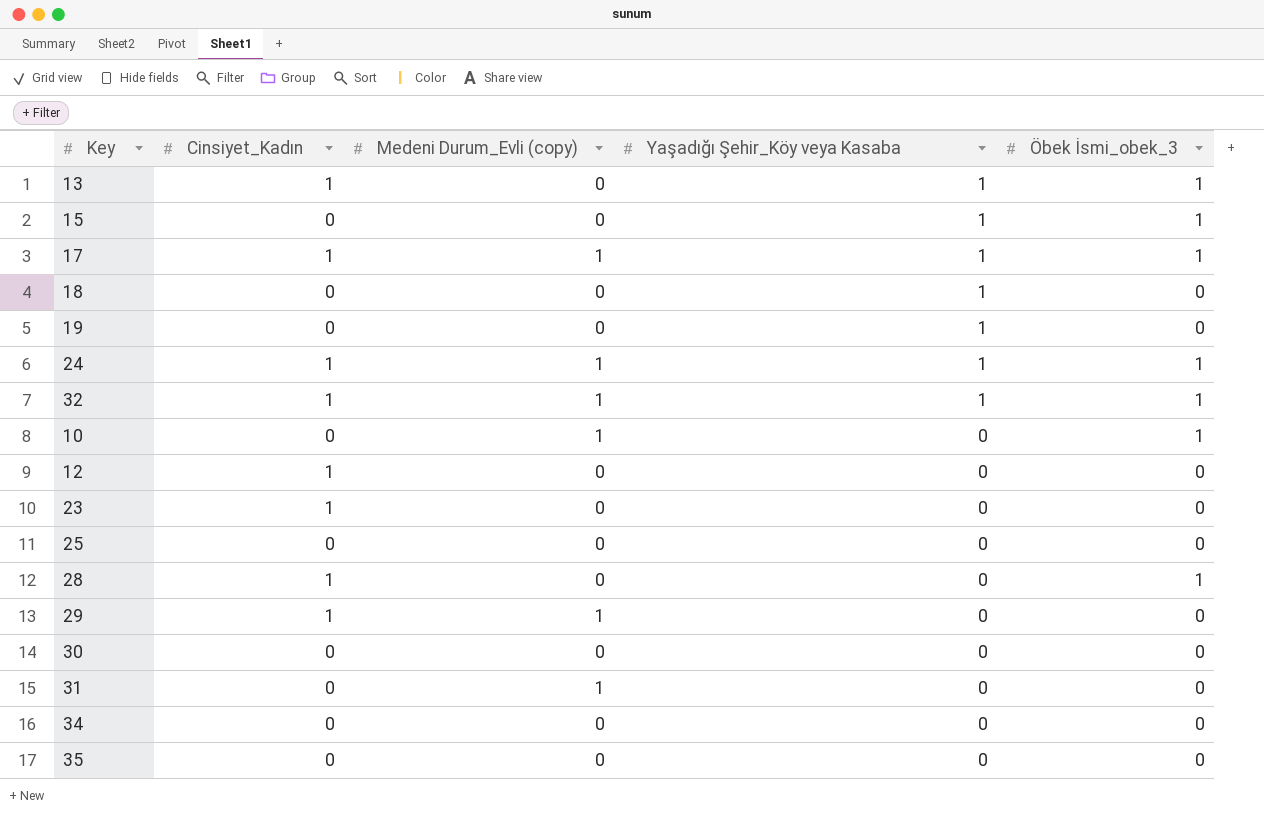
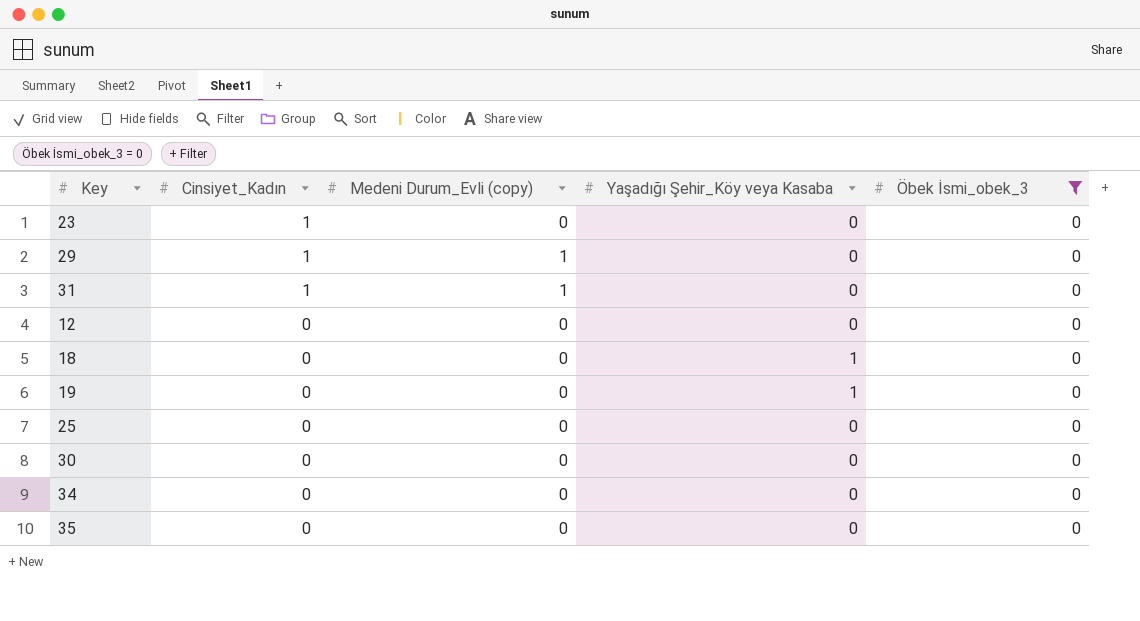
filter: none -> Öbek İsmi_obek_3 = 0
row order: Yaşadığı Şehir_Köy veya Kasaba descending -> Cinsiyet_Kadın descending
31 | Cinsiyet_Kadın: 0 -> 1
12 | Cinsiyet_Kadın: 1 -> 0

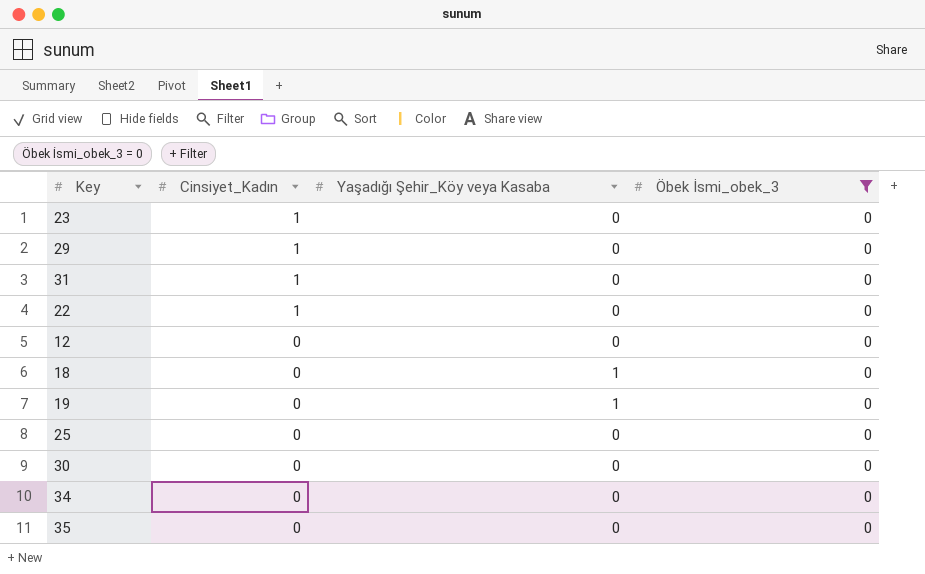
column Medeni Durum_Evli (copy) | position: 3 -> none
row 22: none -> 1 | 0 | 0

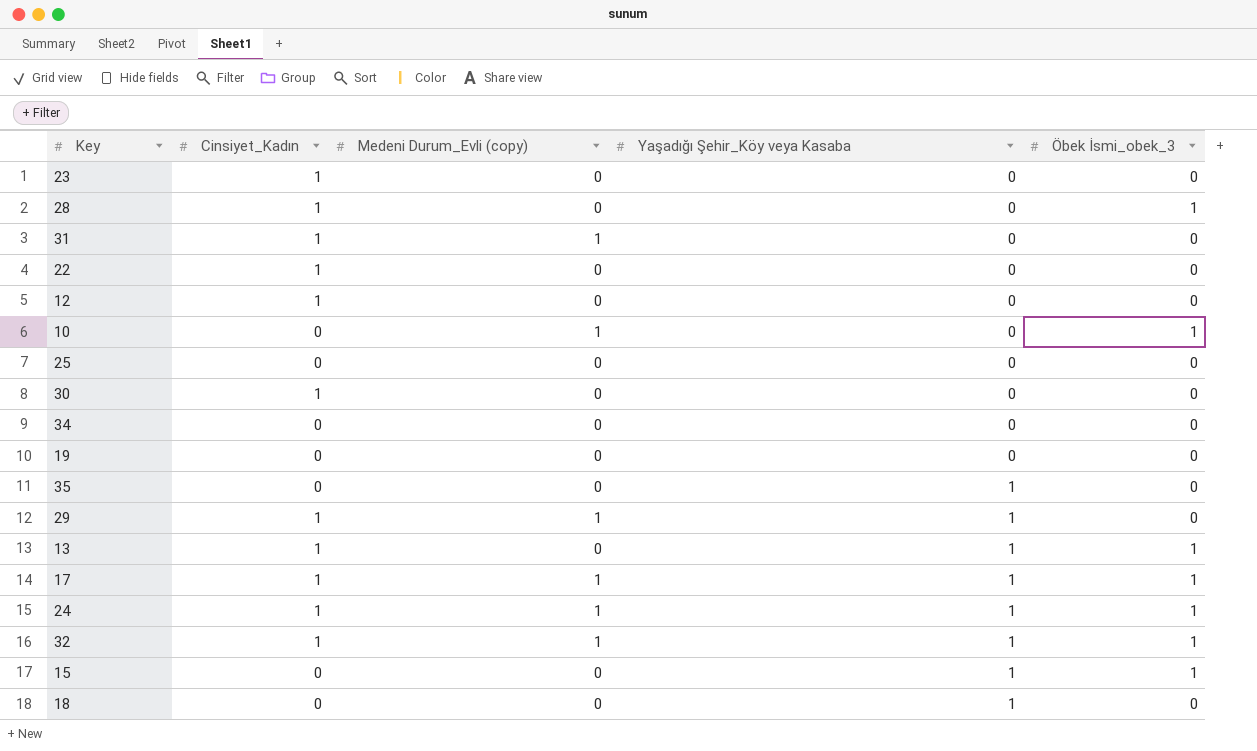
filter: Öbek İsmi_obek_3 = 0 -> none
row order: Cinsiyet_Kadın descending -> Yaşadığı Şehir_Köy veya Kasaba ascending
column Medeni Durum_Evli (copy) | position: none -> 3
12 | Cinsiyet_Kadın: 0 -> 1
30 | Cinsiyet_Kadın: 0 -> 1
19 | Yaşadığı Şehir_Köy veya Kasaba: 1 -> 0
35 | Yaşadığı Şehir_Köy veya Kasaba: 0 -> 1
29 | Yaşadığı Şehir_Köy veya Kasaba: 0 -> 1

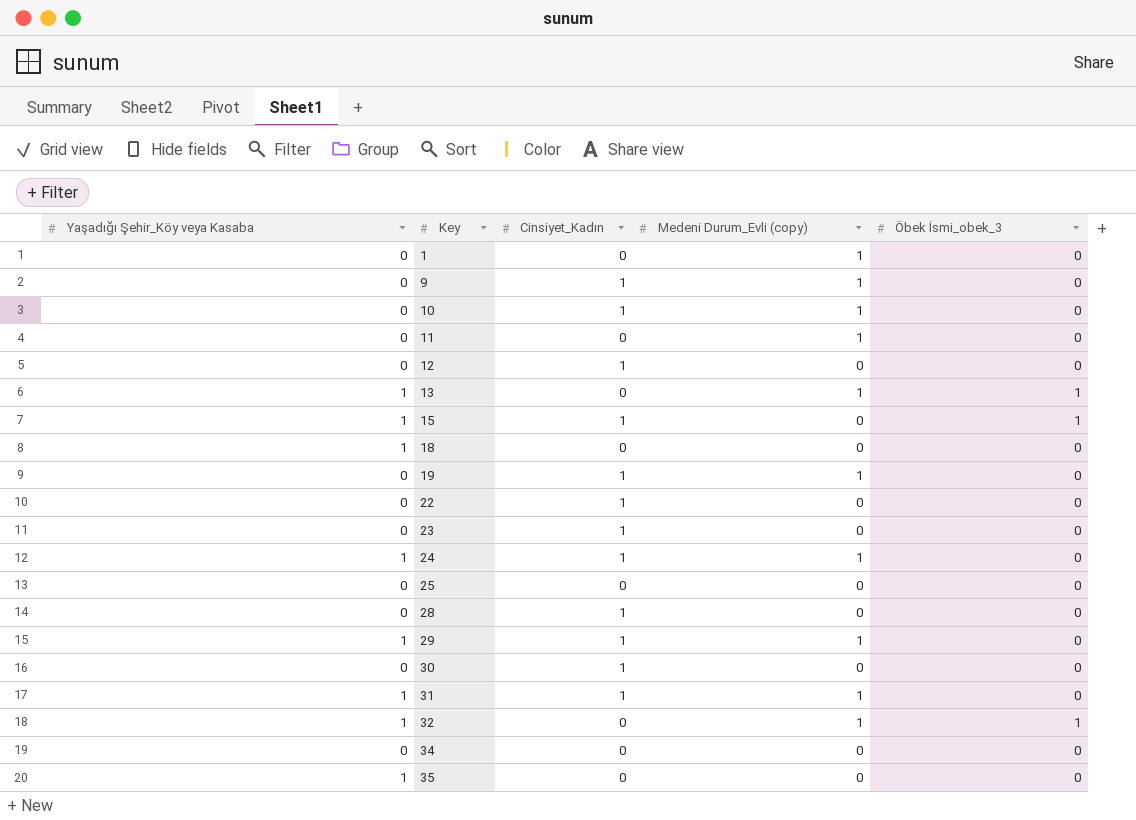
row order: Yaşadığı Şehir_Köy veya Kasaba ascending -> Key ascending
column Yaşadığı Şehir_Köy veya Kasaba | position: 4 -> 1
row 17: 1 | 1 | 1 | 1 -> none
row 1: none -> 0 | 0 | 1 | 0
row 9: none -> 0 | 1 | 1 | 0
10 | Cinsiyet_Kadın: 0 -> 1
10 | Öbek İsmi_obek_3: 1 -> 0
row 11: none -> 0 | 0 | 1 | 0
13 | Cinsiyet_Kadın: 1 -> 0
13 | Medeni Durum_Evli (copy): 0 -> 1
15 | Cinsiyet_Kadın: 0 -> 1
19 | Cinsiyet_Kadın: 0 -> 1
19 | Medeni Durum_Evli (copy): 0 -> 1
24 | Öbek İsmi_obek_3: 1 -> 0
28 | Öbek İsmi_obek_3: 1 -> 0
31 | Yaşadığı Şehir_Köy veya Kasaba: 0 -> 1
32 | Cinsiyet_Kadın: 1 -> 0

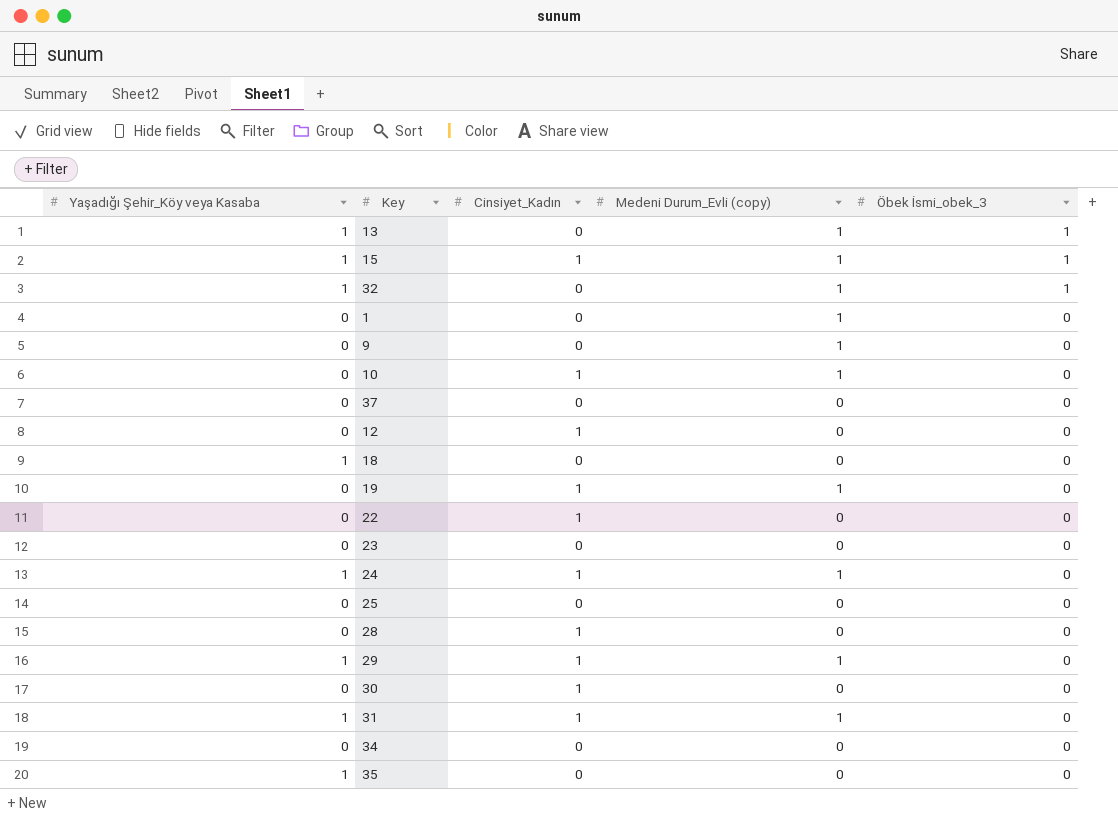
row order: Key ascending -> Öbek İsmi_obek_3 descending
row 11: 0 | 0 | 1 | 0 -> none
15 | Medeni Durum_Evli (copy): 0 -> 1
9 | Cinsiyet_Kadın: 1 -> 0
row 37: none -> 0 | 0 | 0 | 0
23 | Cinsiyet_Kadın: 1 -> 0

